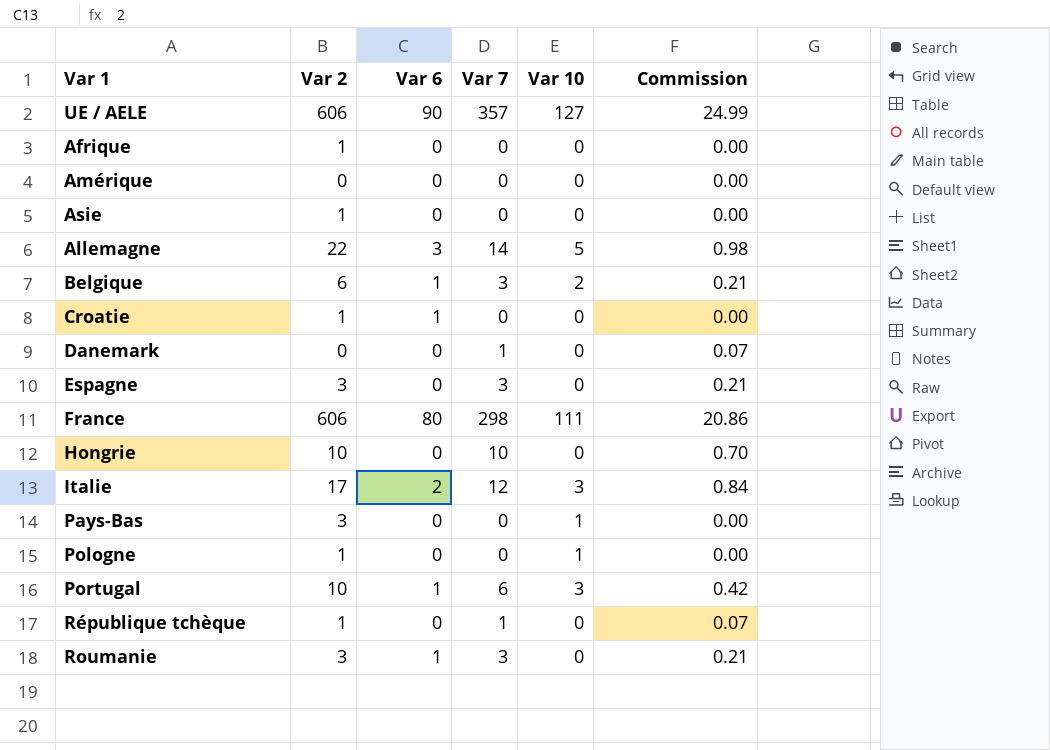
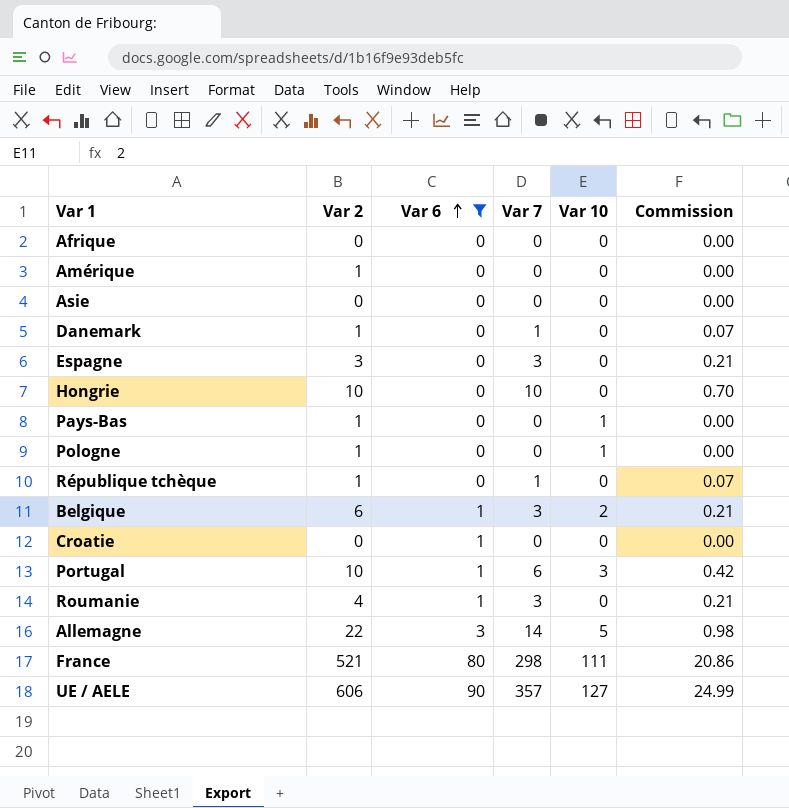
filter: none -> Var 6 != 2
row order: none -> Var 6 ascending
Afrique | Var 2: 1 -> 0
Amérique | Var 2: 0 -> 1
Asie | Var 2: 1 -> 0
Danemark | Var 2: 0 -> 1
Pays-Bas | Var 2: 3 -> 1
Croatie | Var 2: 1 -> 0
Roumanie | Var 2: 3 -> 4
France | Var 2: 606 -> 521

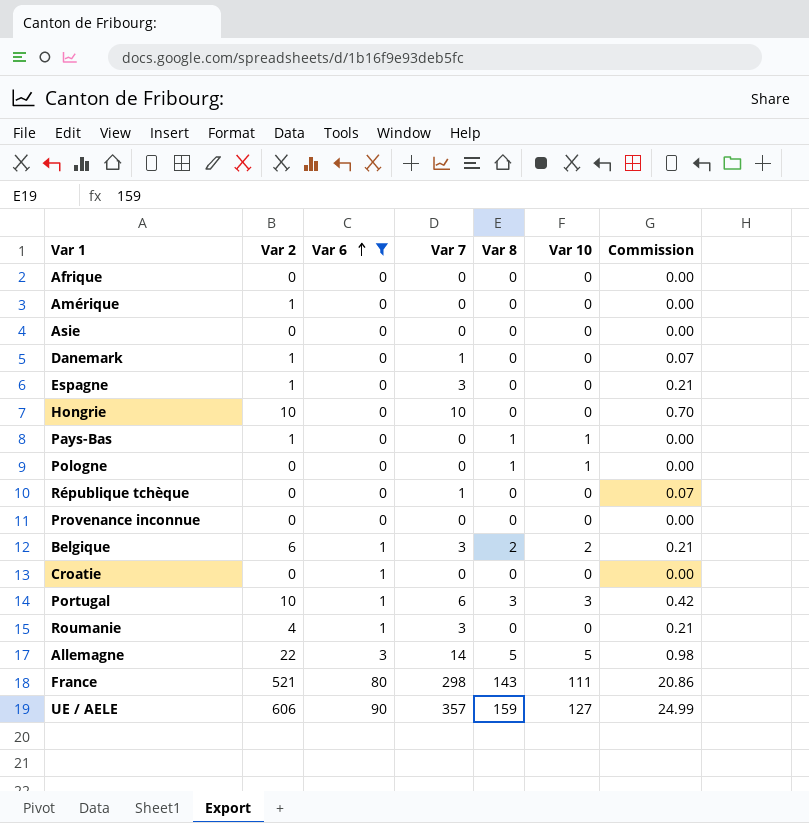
column Var 8 | position: none -> 5
Espagne | Var 2: 3 -> 1
Pologne | Var 2: 1 -> 0
République tchèque | Var 2: 1 -> 0
row Provenance inconnue: none -> 0 | 0 | 0 | 0 | 0 | 0.00

